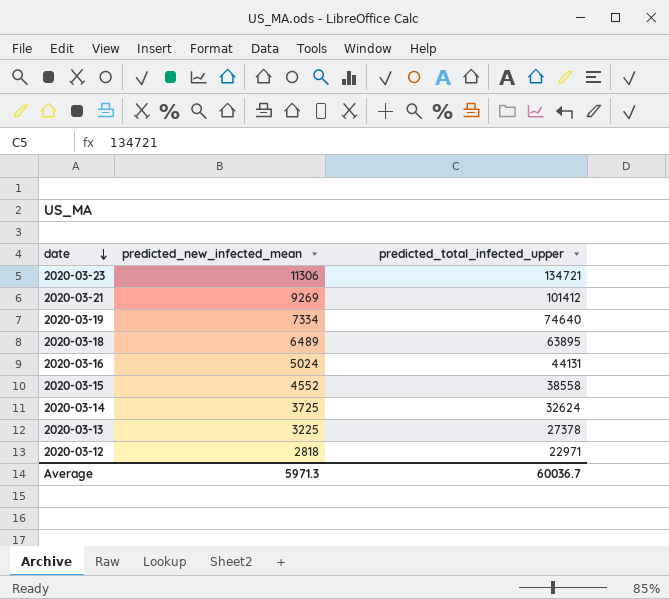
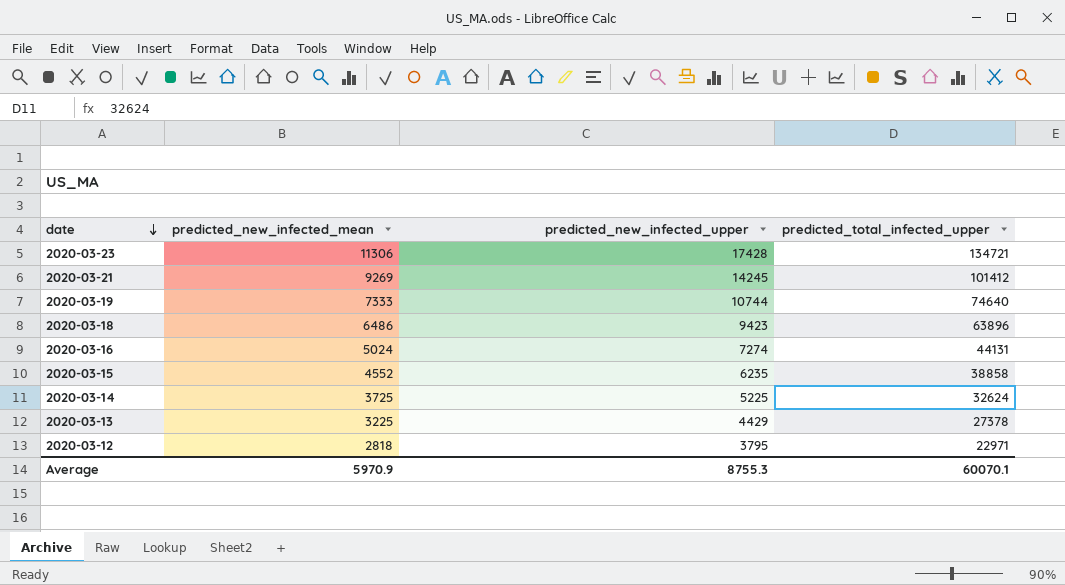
column predicted_new_infected_upper | position: none -> 3
2020-03-19 | predicted_new_infected_mean: 7334 -> 7333
2020-03-18 | predicted_new_infected_mean: 6489 -> 6486
2020-03-18 | predicted_total_infected_upper: 63895 -> 63896
2020-03-15 | predicted_total_infected_upper: 38558 -> 38858
Average | predicted_new_infected_mean: 5971.3 -> 5970.9
Average | predicted_total_infected_upper: 60036.7 -> 60070.1

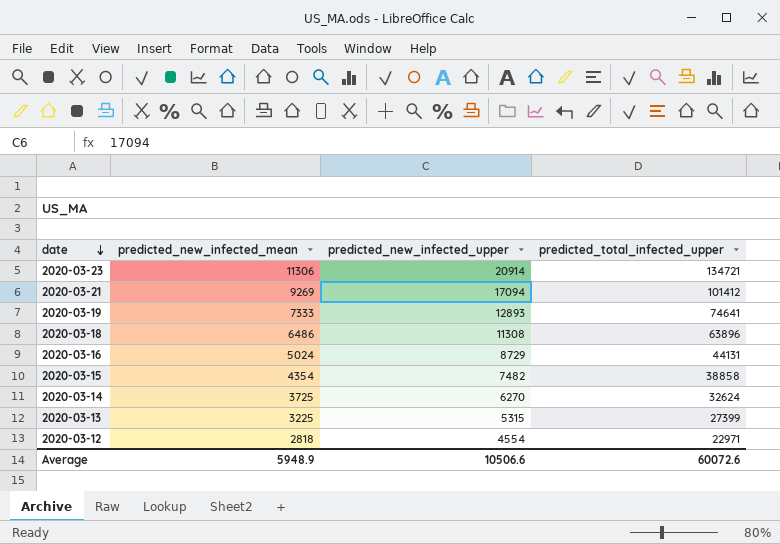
2020-03-23 | predicted_new_infected_upper: 17428 -> 20914
2020-03-21 | predicted_new_infected_upper: 14245 -> 17094
2020-03-19 | predicted_new_infected_upper: 10744 -> 12893
2020-03-19 | predicted_total_infected_upper: 74640 -> 74641
2020-03-18 | predicted_new_infected_upper: 9423 -> 11308
2020-03-16 | predicted_new_infected_upper: 7274 -> 8729
2020-03-15 | predicted_new_infected_mean: 4552 -> 4354
2020-03-15 | predicted_new_infected_upper: 6235 -> 7482
2020-03-14 | predicted_new_infected_upper: 5225 -> 6270
2020-03-13 | predicted_new_infected_upper: 4429 -> 5315
2020-03-13 | predicted_total_infected_upper: 27378 -> 27399
2020-03-12 | predicted_new_infected_upper: 3795 -> 4554
Average | predicted_new_infected_mean: 5970.9 -> 5948.9
Average | predicted_new_infected_upper: 8755.3 -> 10506.6
Average | predicted_total_infected_upper: 60070.1 -> 60072.6

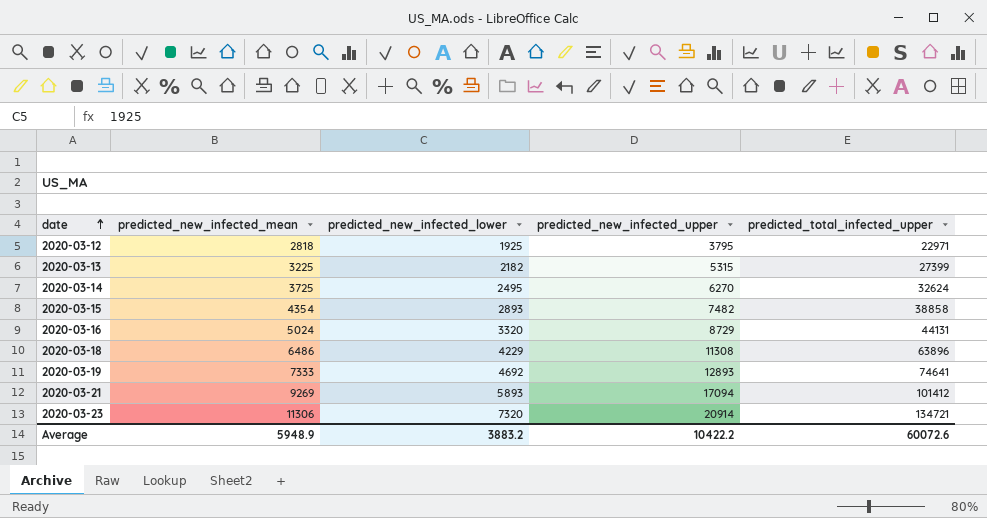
row order: date descending -> date ascending
column predicted_new_infected_lower | position: none -> 3
2020-03-12 | predicted_new_infected_upper: 4554 -> 3795
Average | predicted_new_infected_upper: 10506.6 -> 10422.2

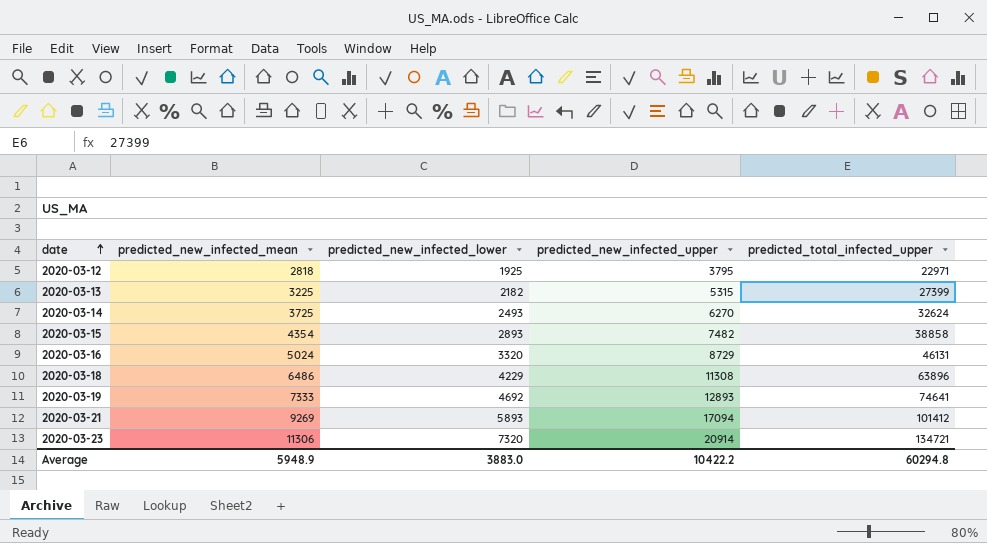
2020-03-14 | predicted_new_infected_lower: 2495 -> 2493
2020-03-16 | predicted_total_infected_upper: 44131 -> 46131
Average | predicted_new_infected_lower: 3883.2 -> 3883.0
Average | predicted_total_infected_upper: 60072.6 -> 60294.8

